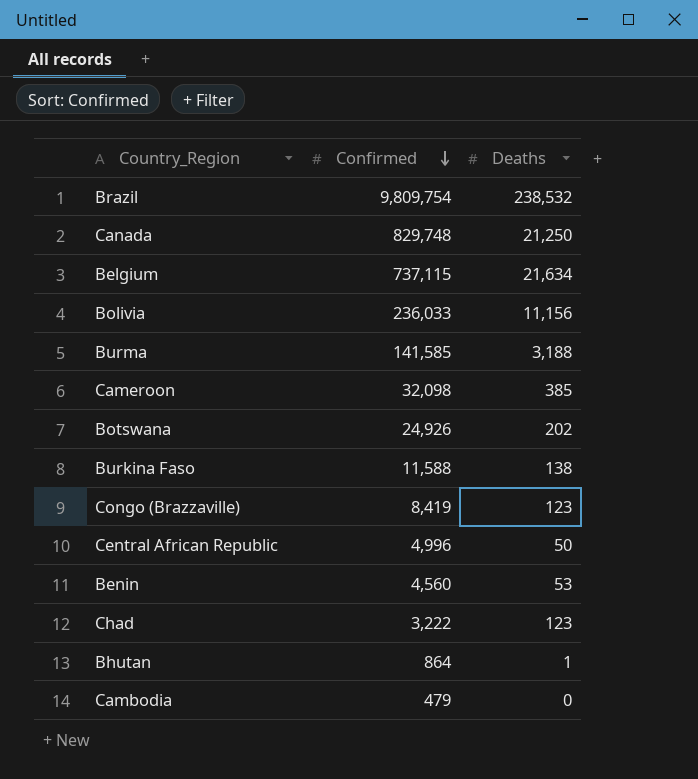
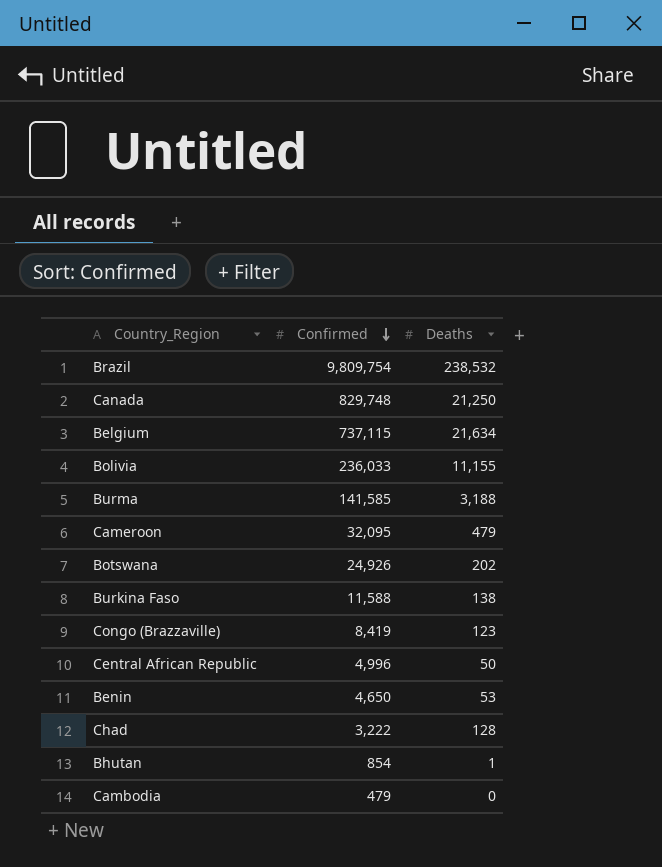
Bolivia | Deaths: 11,156 -> 11,155
Cameroon | Confirmed: 32,098 -> 32,095
Cameroon | Deaths: 385 -> 479
Benin | Confirmed: 4,560 -> 4,650
Chad | Deaths: 123 -> 128
Bhutan | Confirmed: 864 -> 854

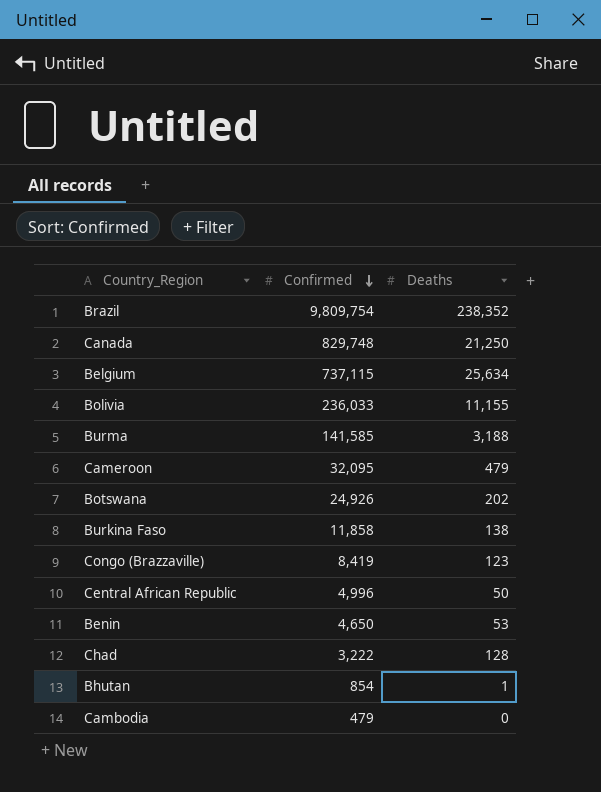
Brazil | Deaths: 238,532 -> 238,352
Belgium | Deaths: 21,634 -> 25,634
Burkina Faso | Confirmed: 11,588 -> 11,858

